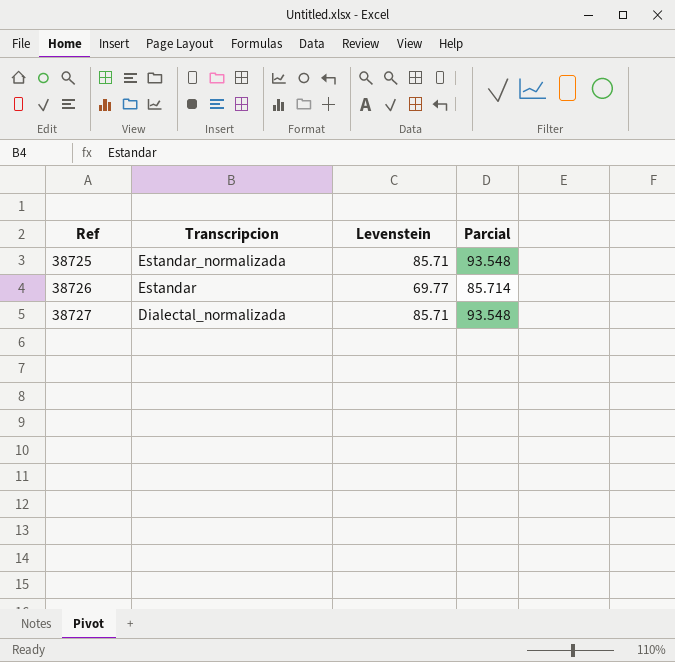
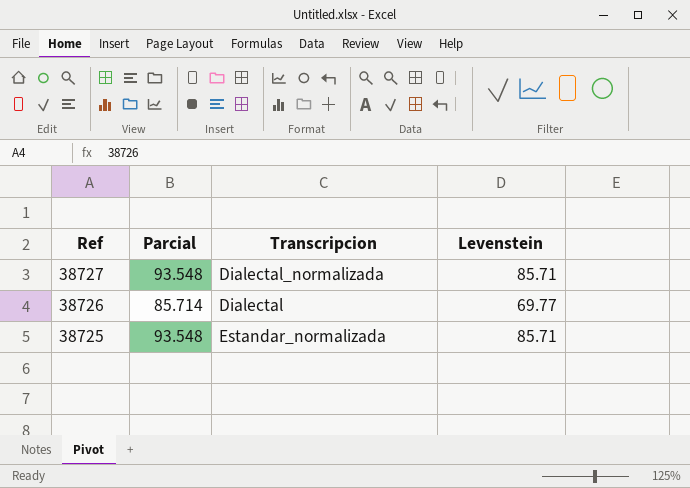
row order: Ref ascending -> Ref descending
column Parcial | position: 4 -> 2
38726 | Transcripcion: Estandar -> Dialectal

